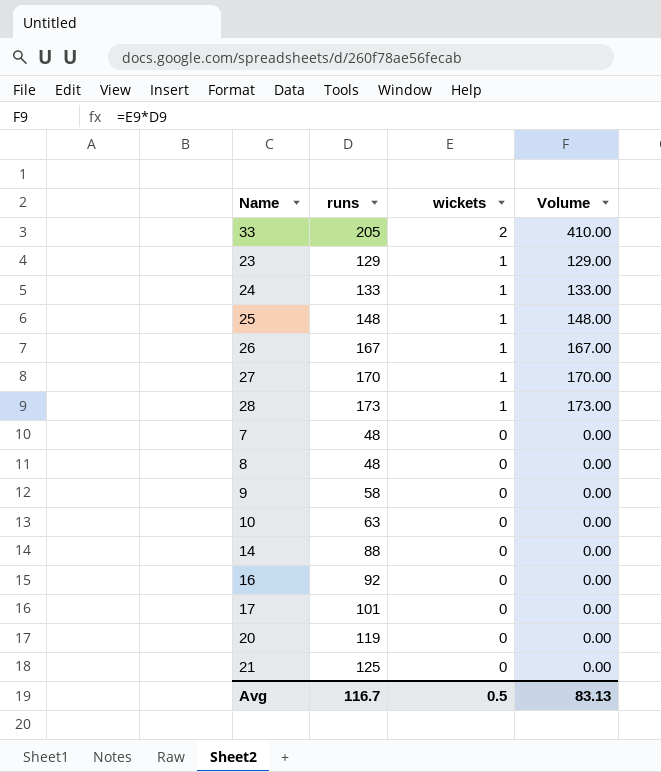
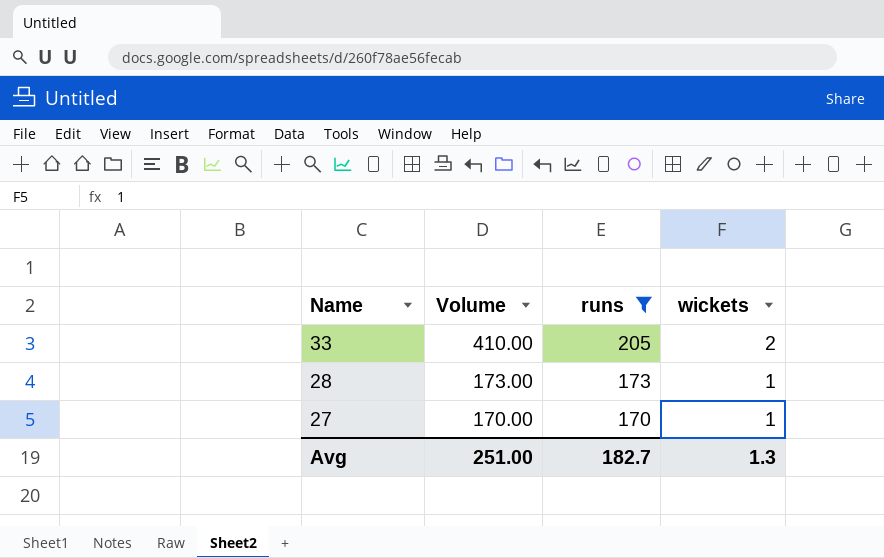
filter: none -> runs >= 170
row order: wickets descending -> Name descending
column Volume | position: 4 -> 2
Avg | Volume: 83.13 -> 251.00
Avg | runs: 116.7 -> 182.7
Avg | wickets: 0.5 -> 1.3

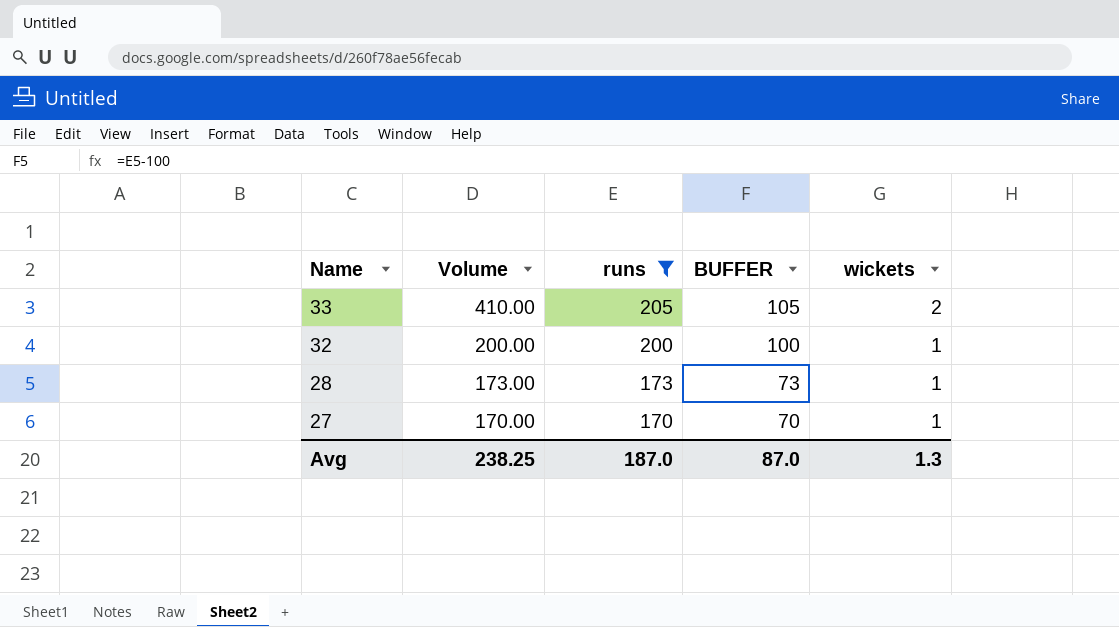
column BUFFER | formula: none -> [runs] - 100
row 32: none -> 200.00 | 200 | 100 | 1
Avg | Volume: 251.00 -> 238.25
Avg | runs: 182.7 -> 187.0

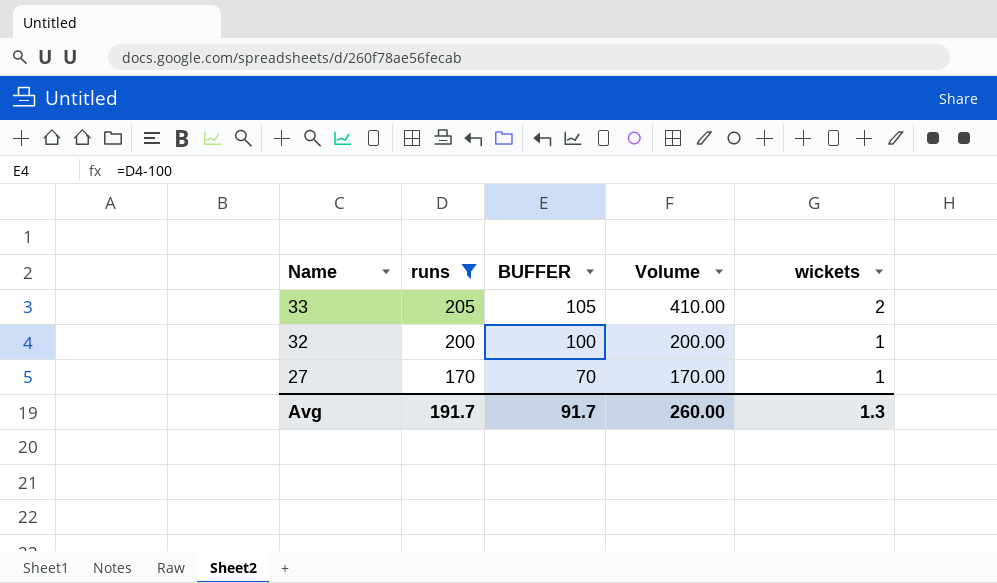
column Volume | position: 2 -> 4
row 28: 173.00 | 173 | 73 | 1 -> none
Avg | runs: 187.0 -> 191.7
Avg | BUFFER: 87.0 -> 91.7
Avg | Volume: 238.25 -> 260.00

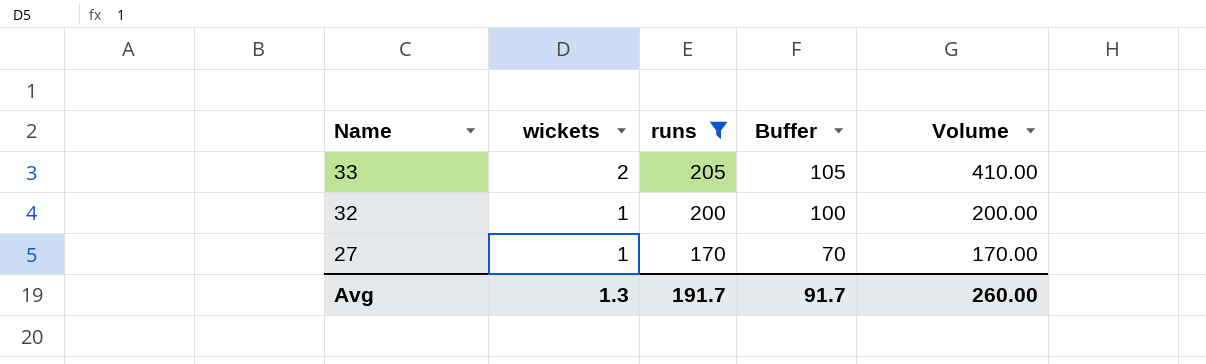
column wickets | position: 5 -> 2
column name: BUFFER -> Buffer

